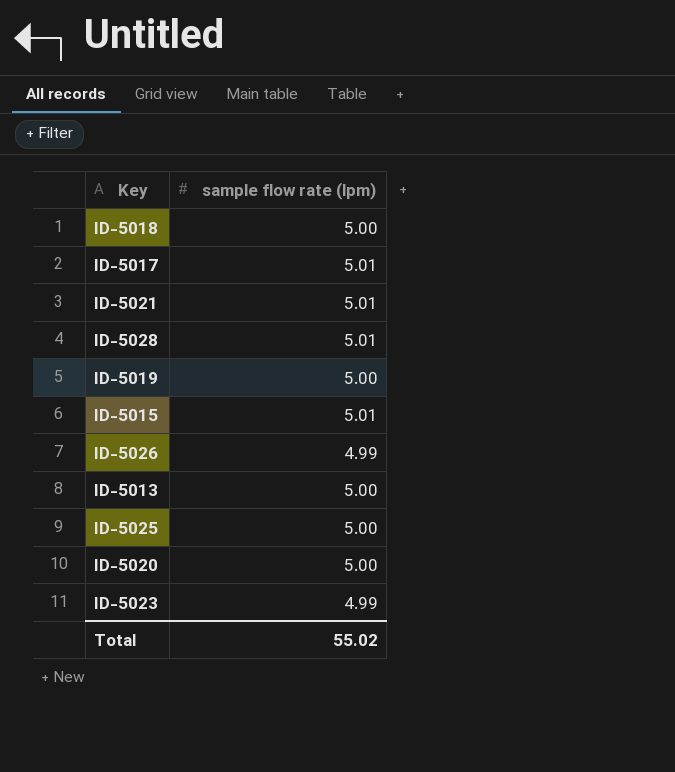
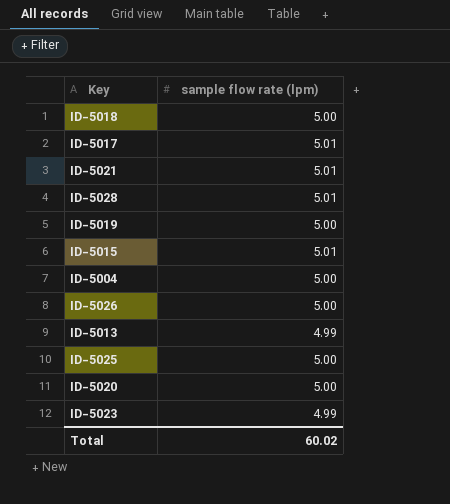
row ID-5004: none -> 5.00
ID-5026 | sample flow rate (lpm): 4.99 -> 5.00
ID-5013 | sample flow rate (lpm): 5.00 -> 4.99
Total | sample flow rate (lpm): 55.02 -> 60.02

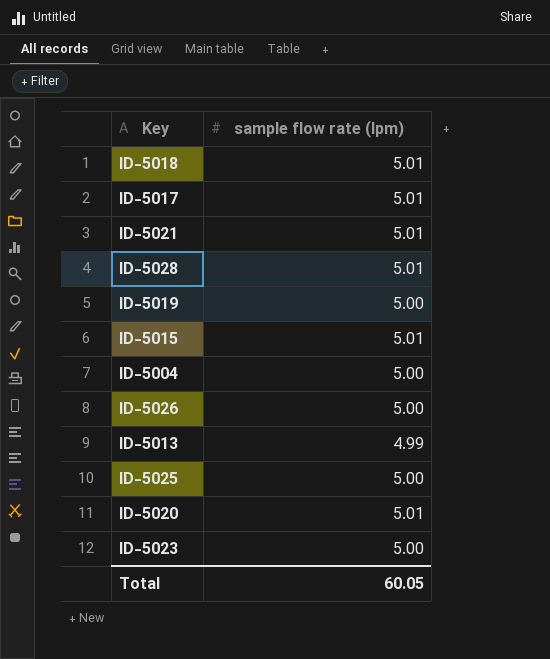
ID-5018 | sample flow rate (lpm): 5.00 -> 5.01
ID-5020 | sample flow rate (lpm): 5.00 -> 5.01
ID-5023 | sample flow rate (lpm): 4.99 -> 5.00
Total | sample flow rate (lpm): 60.02 -> 60.05

